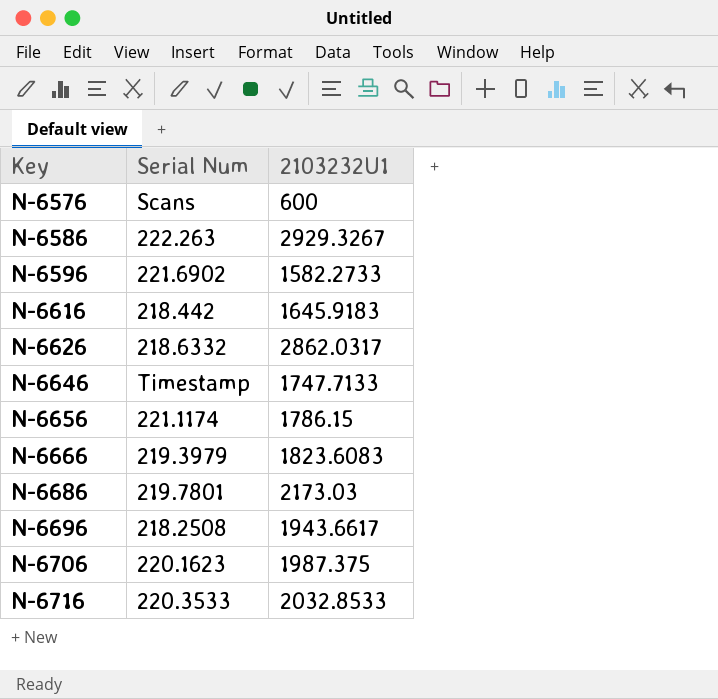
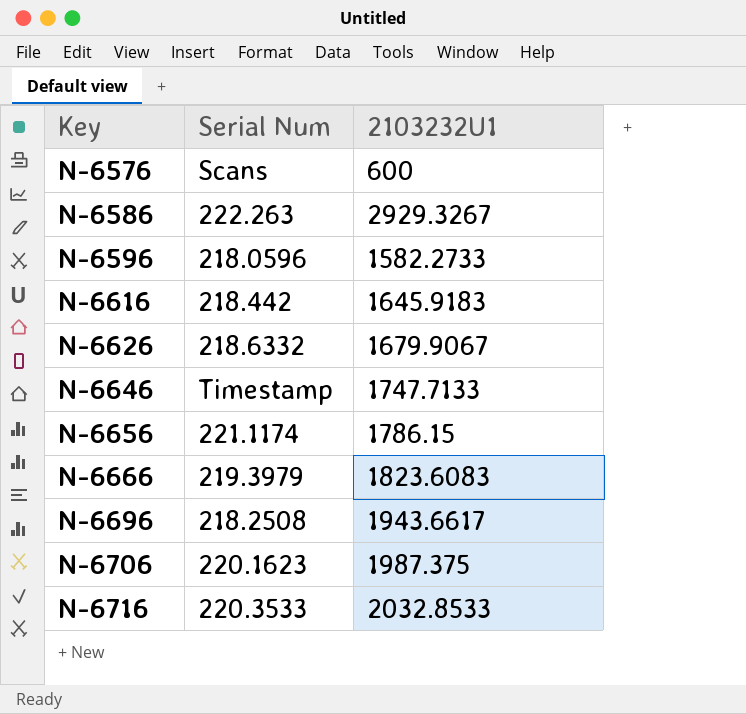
row N-6686: 219.7801 | 2173.03 -> none
N-6596 | Serial Num: 221.6902 -> 218.0596
N-6626 | 2103232U1: 2862.0317 -> 1679.9067

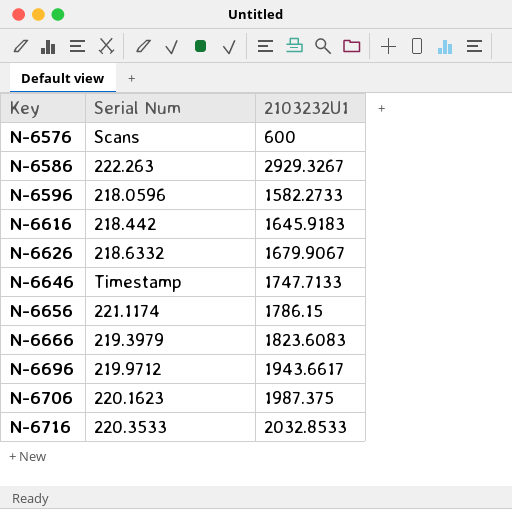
N-6696 | Serial Num: 218.2508 -> 219.9712

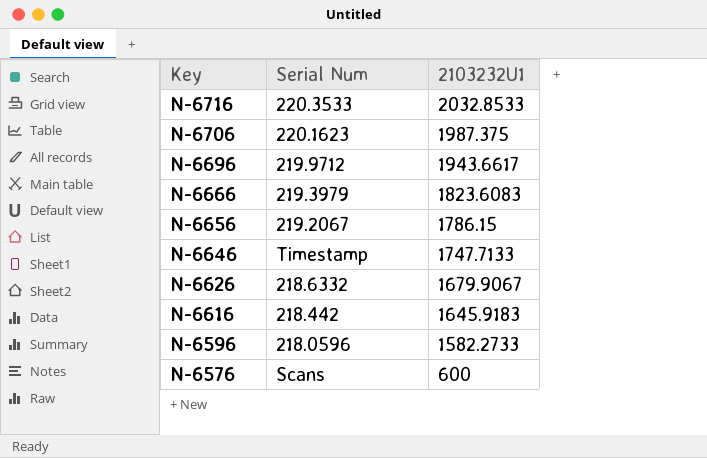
row order: Key ascending -> Key descending
row N-6586: 222.263 | 2929.3267 -> none
N-6656 | Serial Num: 221.1174 -> 219.2067

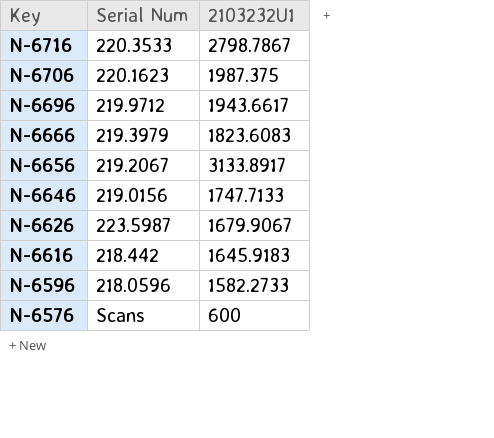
N-6716 | 2103232U1: 2032.8533 -> 2798.7867
N-6656 | 2103232U1: 1786.15 -> 3133.8917
N-6646 | Serial Num: Timestamp -> 219.0156
N-6626 | Serial Num: 218.6332 -> 223.5987

